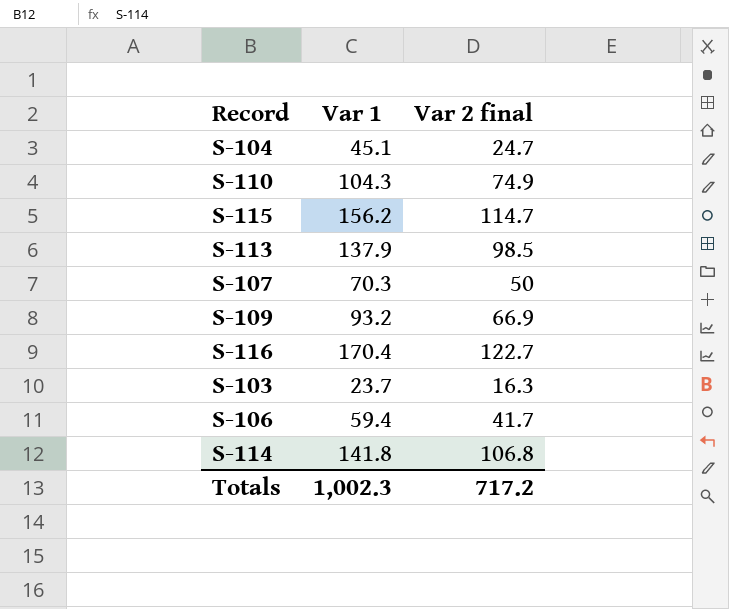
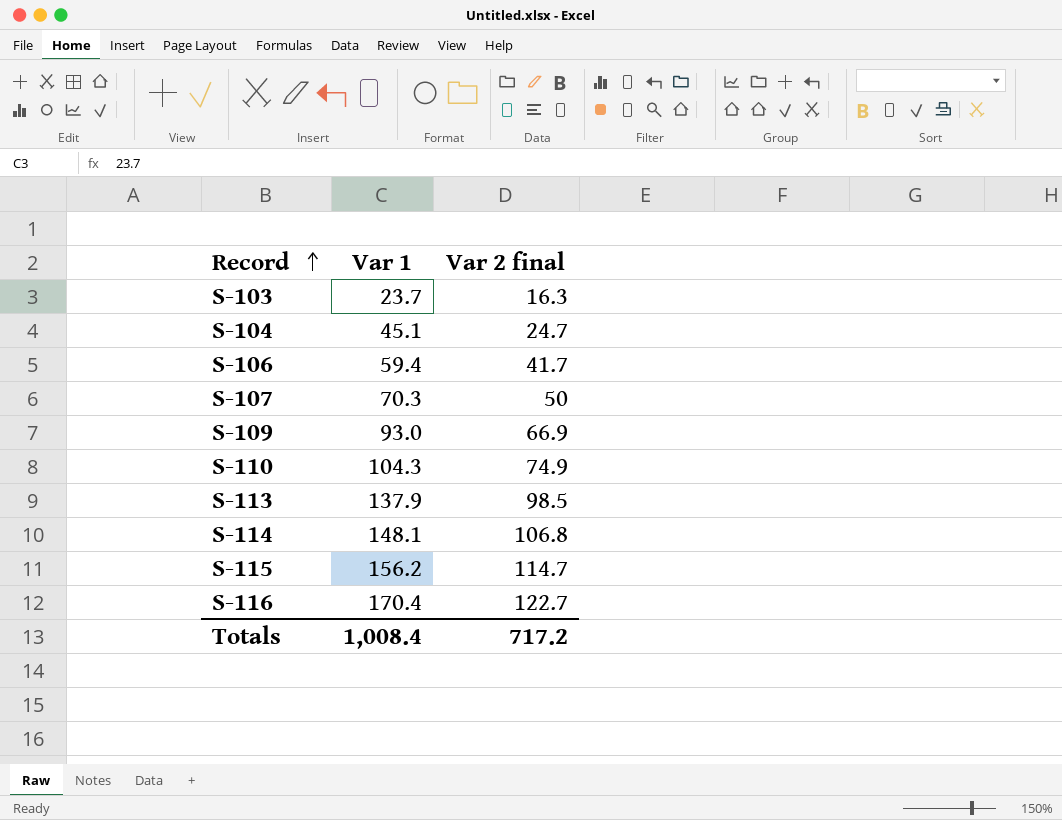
row order: none -> Record ascending
S-109 | Var 1: 93.2 -> 93.0
S-114 | Var 1: 141.8 -> 148.1
Totals | Var 1: 1,002.3 -> 1,008.4

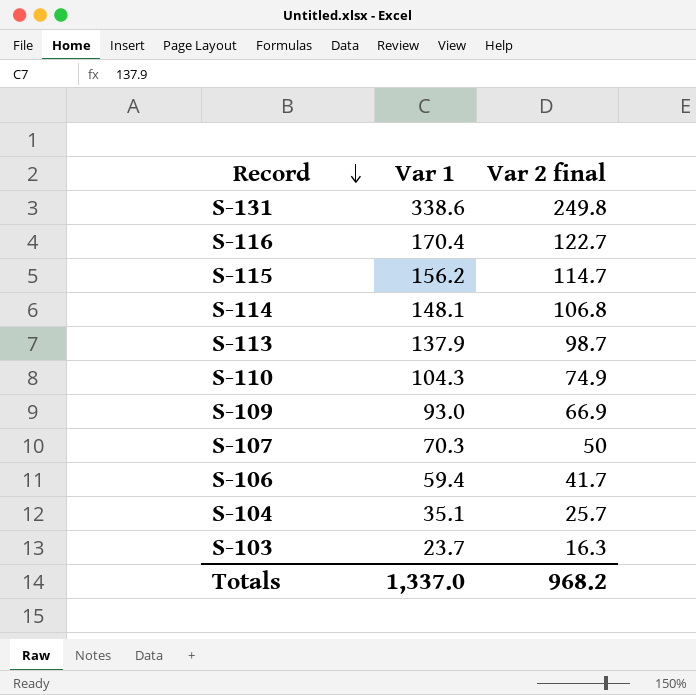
row order: Record ascending -> Record descending
row S-131: none -> 338.6 | 249.8
S-113 | Var 2 final: 98.5 -> 98.7
S-104 | Var 1: 45.1 -> 35.1
S-104 | Var 2 final: 24.7 -> 25.7
Totals | Var 1: 1,008.4 -> 1,337.0
Totals | Var 2 final: 717.2 -> 968.2

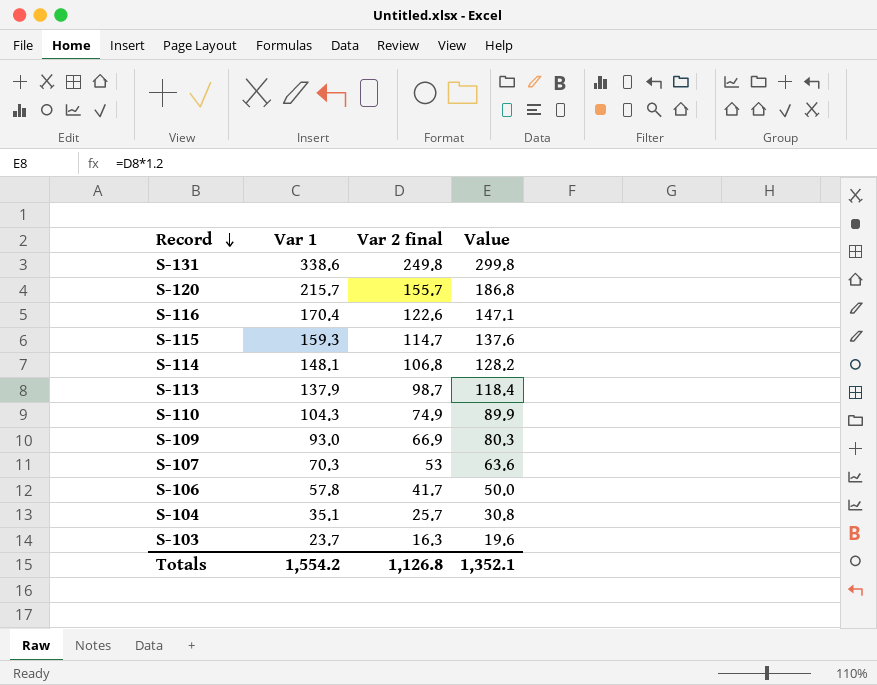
column Value | formula: none -> [Var 2 final] * 1.2
row S-120: none -> 215.7 | 155.7 | 186.8
S-116 | Var 2 final: 122.7 -> 122.6
S-115 | Var 1: 156.2 -> 159.3
S-107 | Var 2 final: 50 -> 53
S-106 | Var 1: 59.4 -> 57.8
Totals | Var 1: 1,337.0 -> 1,554.2
Totals | Var 2 final: 968.2 -> 1,126.8

